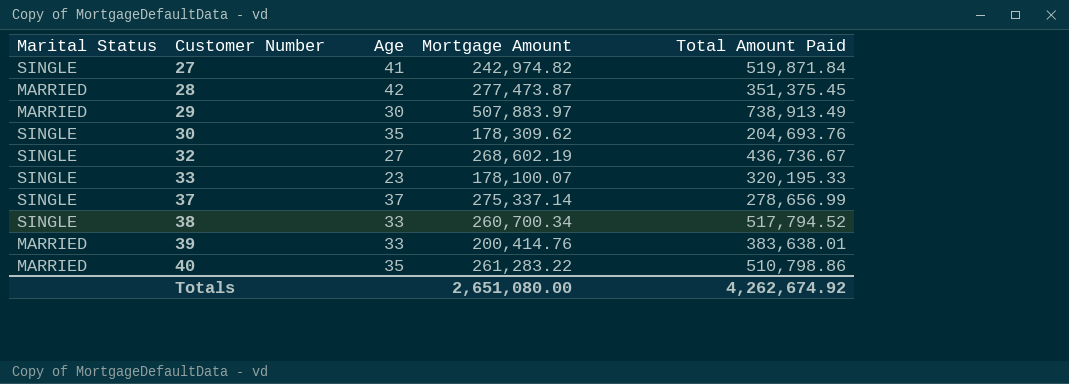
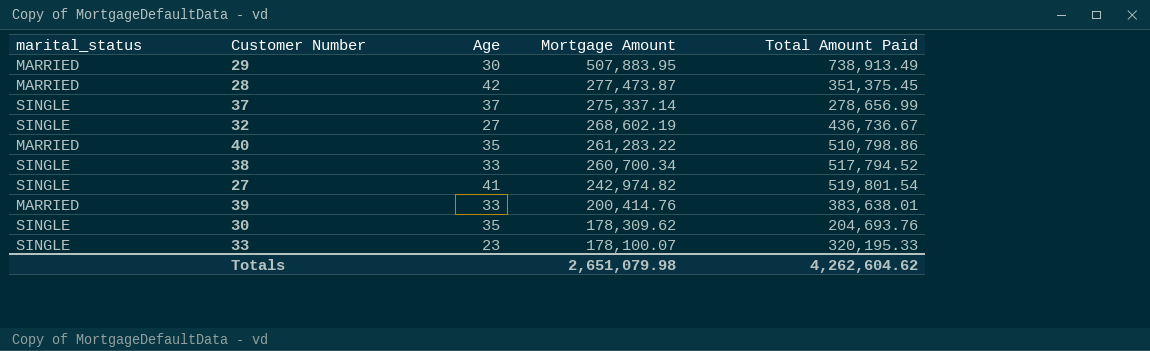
row order: Customer Number ascending -> Mortgage Amount descending
column name: Marital Status -> marital_status
29 | Mortgage Amount: 507,883.97 -> 507,883.95
27 | Total Amount Paid: 519,871.84 -> 519,801.54
Totals | Mortgage Amount: 2,651,080.00 -> 2,651,079.98
Totals | Total Amount Paid: 4,262,674.92 -> 4,262,604.62

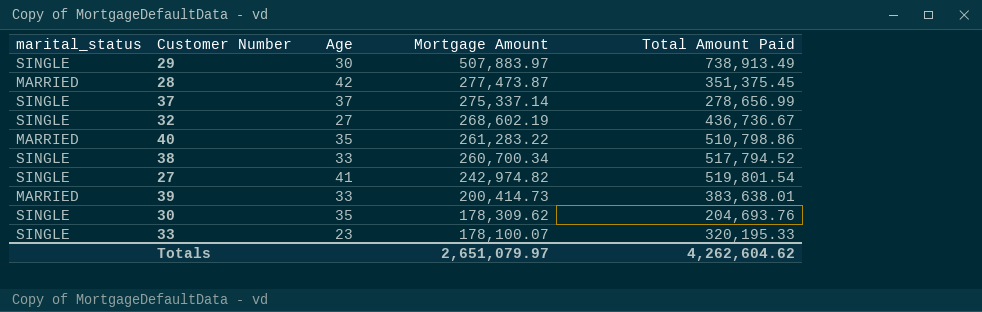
29 | marital_status: MARRIED -> SINGLE
29 | Mortgage Amount: 507,883.95 -> 507,883.97
39 | Mortgage Amount: 200,414.76 -> 200,414.73
Totals | Mortgage Amount: 2,651,079.98 -> 2,651,079.97

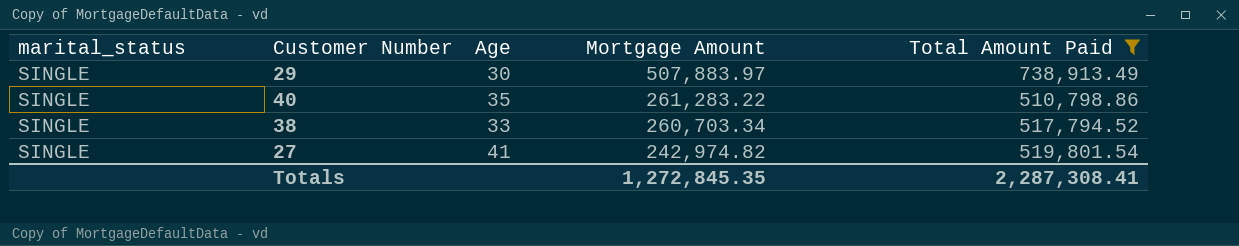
filter: none -> Total Amount Paid >= 510,798.86
40 | marital_status: MARRIED -> SINGLE
38 | Mortgage Amount: 260,700.34 -> 260,703.34
Totals | Mortgage Amount: 2,651,079.97 -> 1,272,845.35
Totals | Total Amount Paid: 4,262,604.62 -> 2,287,308.41

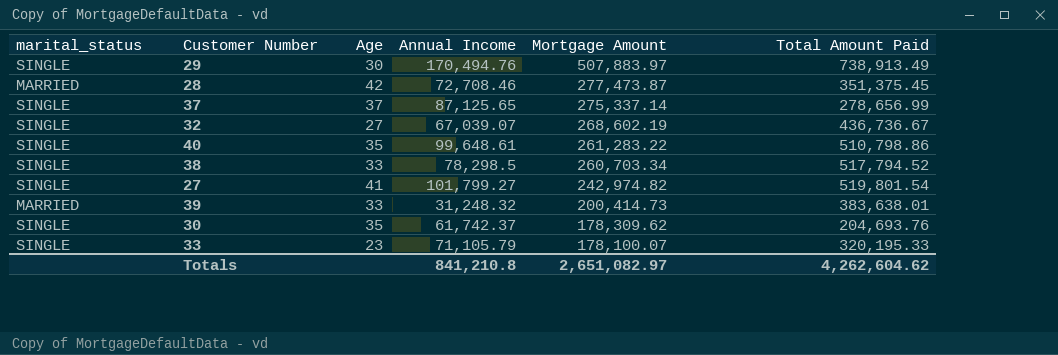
filter: Total Amount Paid >= 510,798.86 -> none
column Annual Income | position: none -> 4
Totals | Mortgage Amount: 1,272,845.35 -> 2,651,082.97
Totals | Total Amount Paid: 2,287,308.41 -> 4,262,604.62

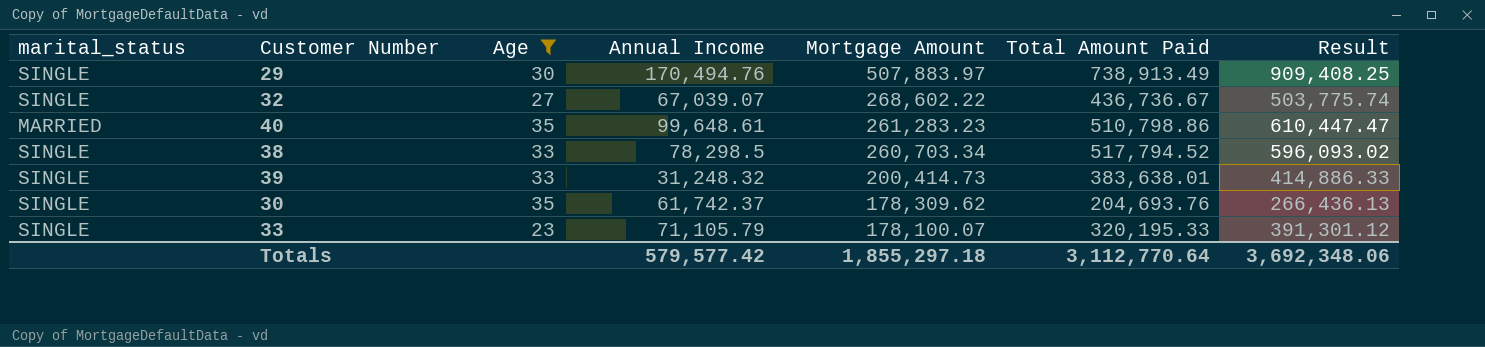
filter: none -> Age <= 35
column Result | formula: none -> [Annual Income] + [Total Amount Paid]
32 | Mortgage Amount: 268,602.19 -> 268,602.22
40 | marital_status: SINGLE -> MARRIED
40 | Mortgage Amount: 261,283.22 -> 261,283.23
39 | marital_status: MARRIED -> SINGLE
Totals | Annual Income: 841,210.8 -> 579,577.42
Totals | Mortgage Amount: 2,651,082.97 -> 1,855,297.18
Totals | Total Amount Paid: 4,262,604.62 -> 3,112,770.64

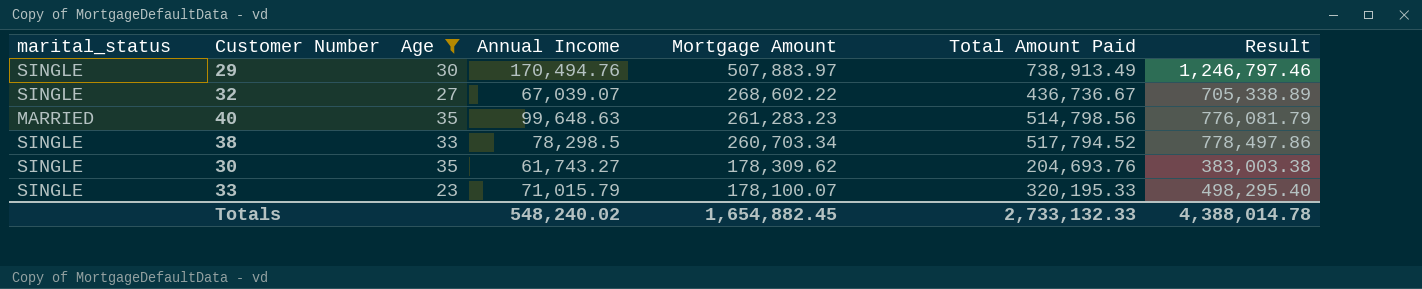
column Result | formula: [Annual Income] + [Total Amount Paid] -> [Mortgage Amount] + [Total Amount Paid]
row 39: SINGLE | 33 | 31,248.32 | 200,414.73 | 383,638.01 | 414,886.33 -> none
40 | Annual Income: 99,648.61 -> 99,648.63
40 | Total Amount Paid: 510,798.86 -> 514,798.56
30 | Annual Income: 61,742.37 -> 61,743.27
33 | Annual Income: 71,105.79 -> 71,015.79
Totals | Annual Income: 579,577.42 -> 548,240.02
Totals | Mortgage Amount: 1,855,297.18 -> 1,654,882.45
Totals | Total Amount Paid: 3,112,770.64 -> 2,733,132.33
Totals | Result: 3,692,348.06 -> 4,388,014.78

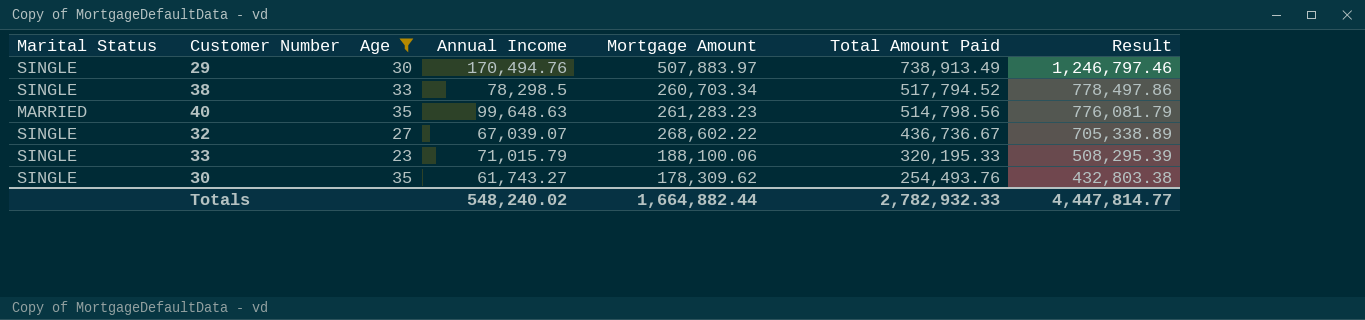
row order: Mortgage Amount descending -> Total Amount Paid descending
column name: marital_status -> Marital Status
33 | Mortgage Amount: 178,100.07 -> 188,100.06
33 | Result: 498,295.40 -> 508,295.39
30 | Total Amount Paid: 204,693.76 -> 254,493.76
30 | Result: 383,003.38 -> 432,803.38
Totals | Mortgage Amount: 1,654,882.45 -> 1,664,882.44
Totals | Total Amount Paid: 2,733,132.33 -> 2,782,932.33
Totals | Result: 4,388,014.78 -> 4,447,814.77

